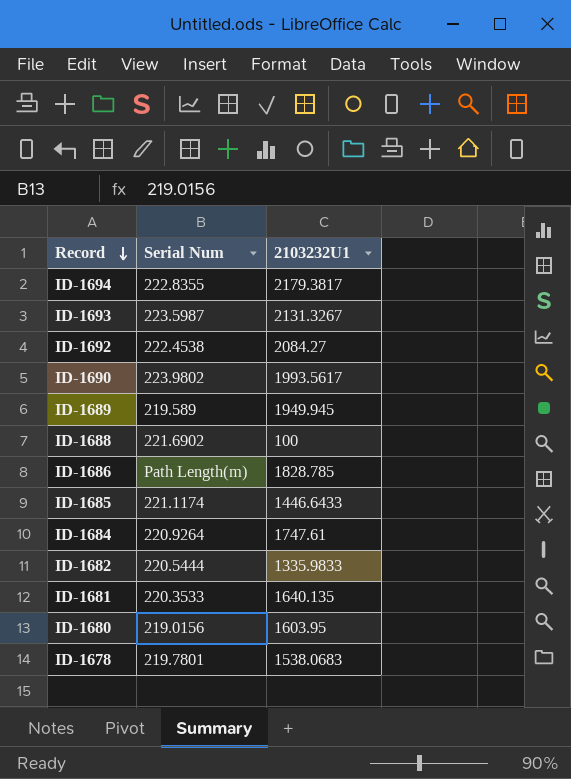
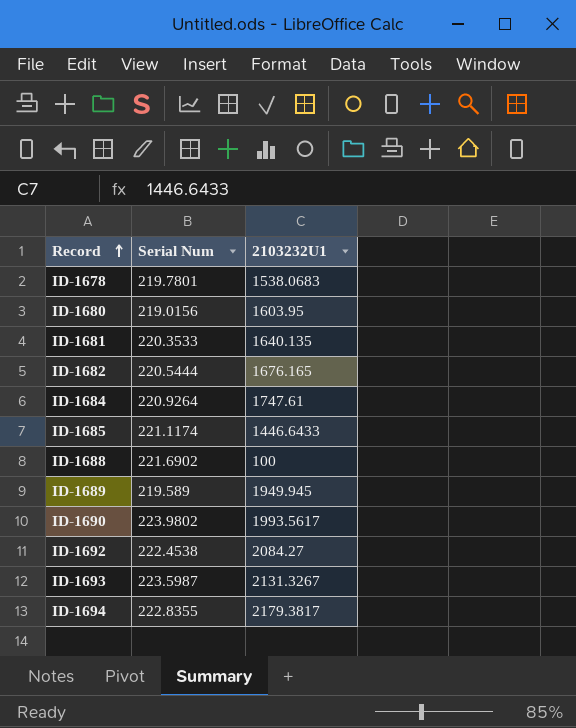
row order: Record descending -> Record ascending
row ID-1686: Path Length(m) | 1828.785 -> none
ID-1682 | 2103232U1: 1335.9833 -> 1676.165

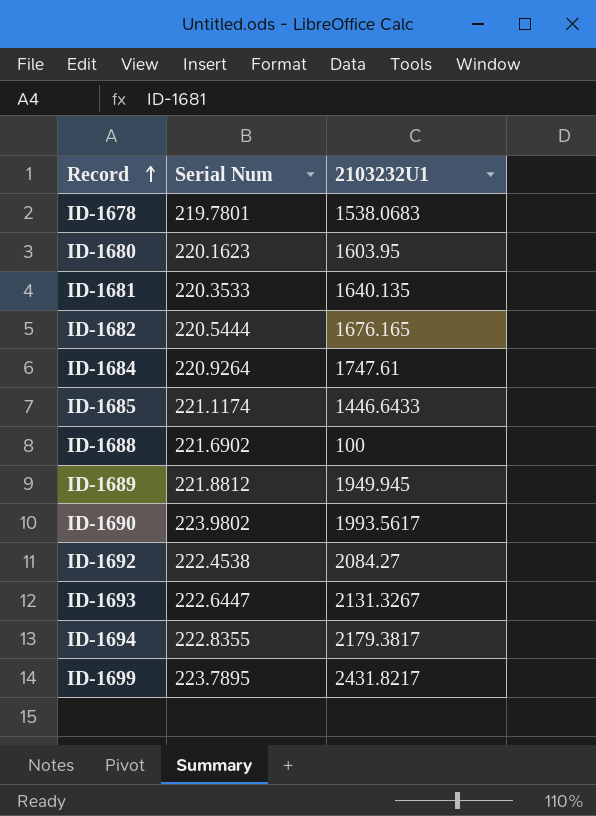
ID-1680 | Serial Num: 219.0156 -> 220.1623
ID-1689 | Serial Num: 219.589 -> 221.8812
ID-1693 | Serial Num: 223.5987 -> 222.6447
row ID-1699: none -> 223.7895 | 2431.8217

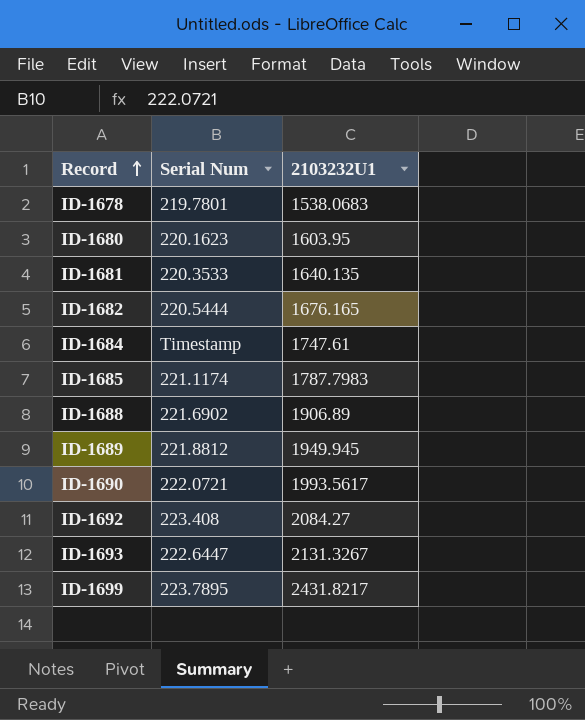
row ID-1694: 222.8355 | 2179.3817 -> none
ID-1684 | Serial Num: 220.9264 -> Timestamp
ID-1685 | 2103232U1: 1446.6433 -> 1787.7983
ID-1688 | 2103232U1: 100 -> 1906.89
ID-1690 | Serial Num: 223.9802 -> 222.0721
ID-1692 | Serial Num: 222.4538 -> 223.408

